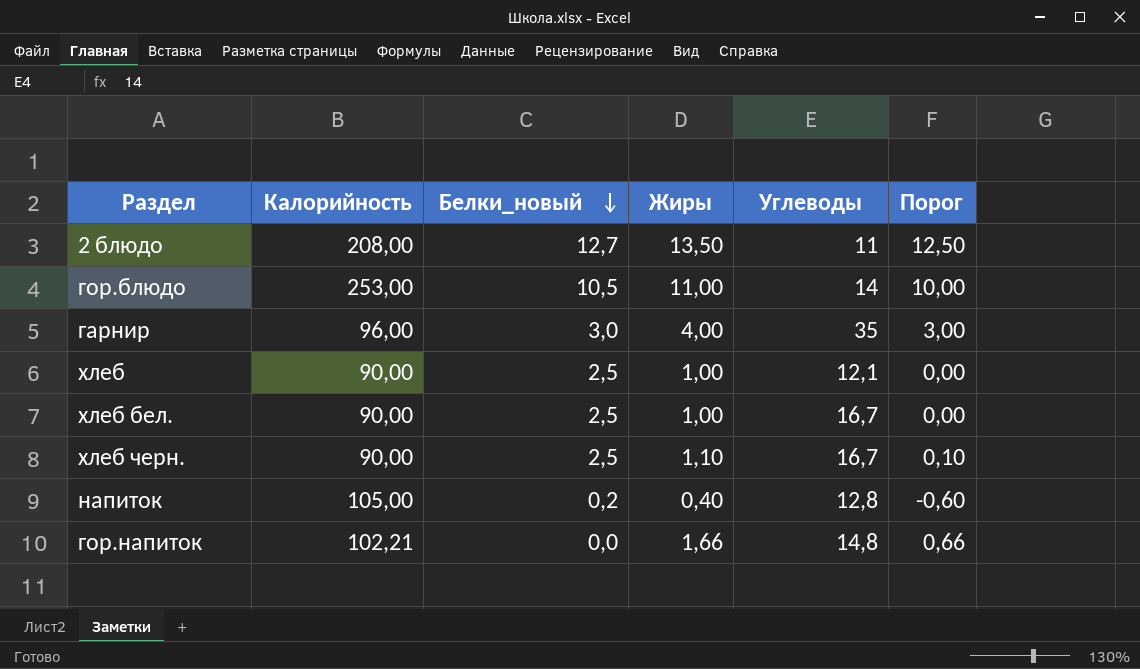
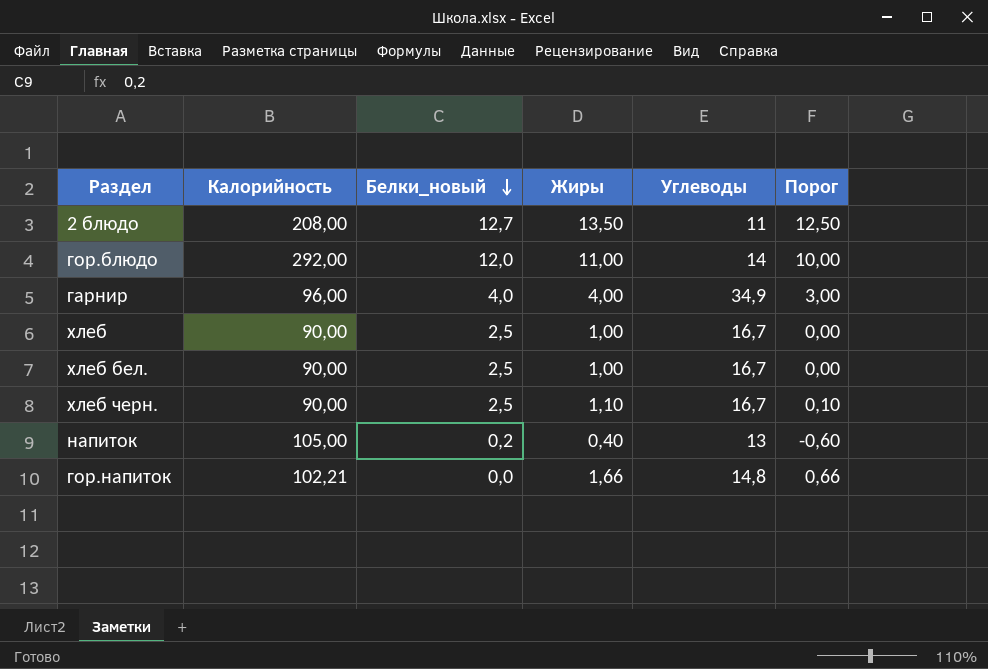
гор.блюдо | Калорийность: 253,00 -> 292,00
гор.блюдо | Белки_новый: 10,5 -> 12,0
гарнир | Белки_новый: 3,0 -> 4,0
гарнир | Углеводы: 35 -> 34,9
хлеб | Углеводы: 12,1 -> 16,7
напиток | Углеводы: 12,8 -> 13

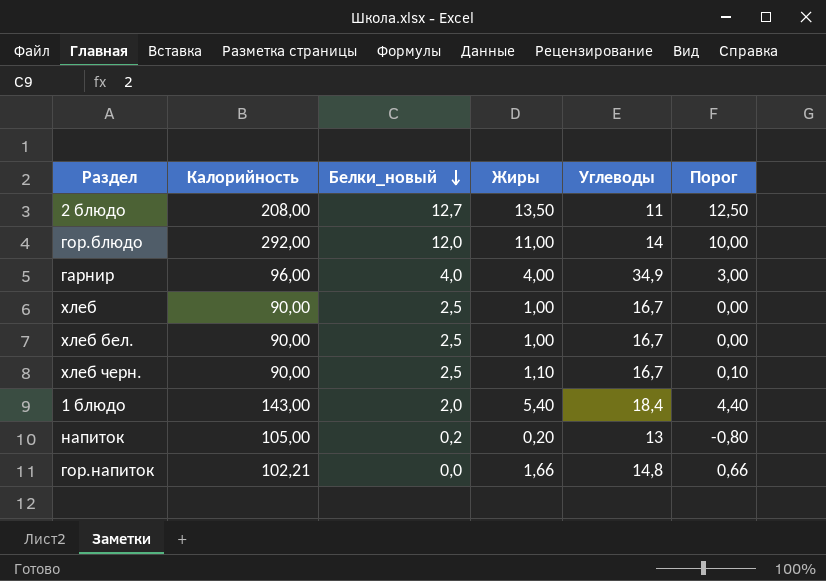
row 1 блюдо: none -> 143,00 | 2,0 | 5,40 | 18,4 | 4,40
напиток | Жиры: 0,40 -> 0,20
напиток | Порог: -0,60 -> -0,80

